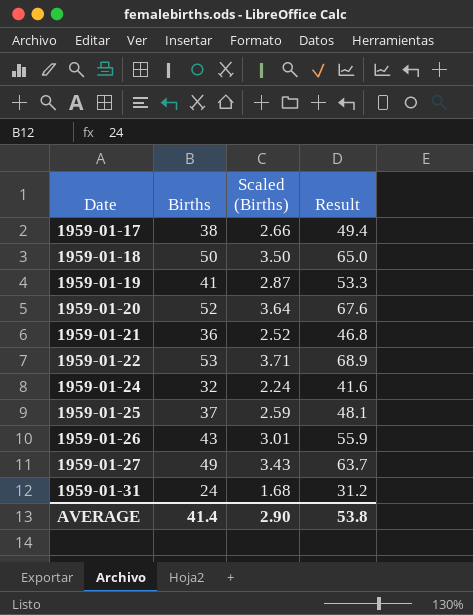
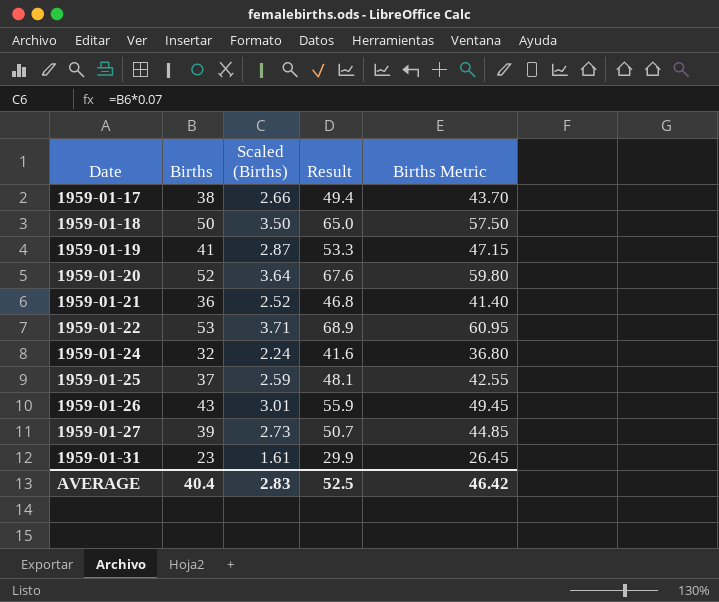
column Births Metric | formula: none -> [Births] * 1.15
1959-01-27 | Births: 49 -> 39
1959-01-27 | Scaled (Births): 3.43 -> 2.73
1959-01-27 | Result: 63.7 -> 50.7
1959-01-31 | Births: 24 -> 23
1959-01-31 | Scaled (Births): 1.68 -> 1.61
1959-01-31 | Result: 31.2 -> 29.9
AVERAGE | Births: 41.4 -> 40.4
AVERAGE | Scaled (Births): 2.90 -> 2.83
AVERAGE | Result: 53.8 -> 52.5

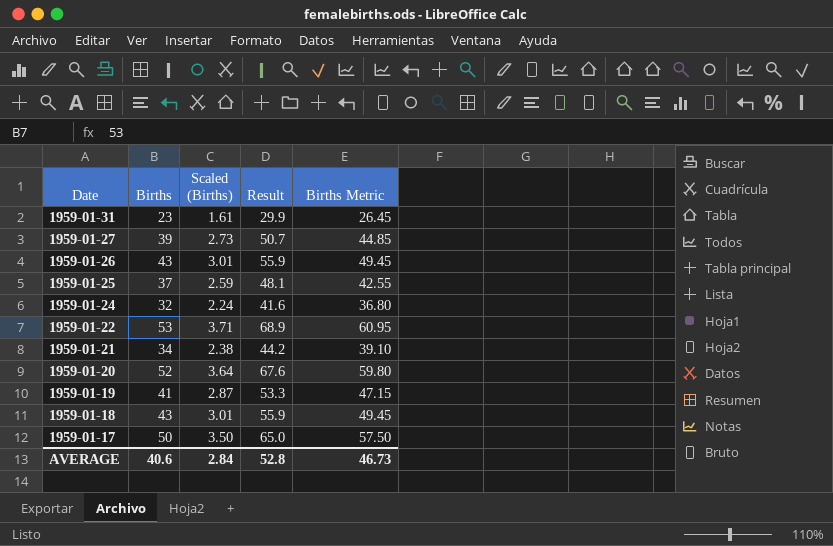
row order: Date ascending -> Date descending
1959-01-21 | Births: 36 -> 34
1959-01-21 | Scaled (Births): 2.52 -> 2.38
1959-01-21 | Result: 46.8 -> 44.2
1959-01-21 | Births Metric: 41.40 -> 39.10
1959-01-18 | Births: 50 -> 43
1959-01-18 | Scaled (Births): 3.50 -> 3.01
1959-01-18 | Result: 65.0 -> 55.9
1959-01-18 | Births Metric: 57.50 -> 49.45
1959-01-17 | Births: 38 -> 50
1959-01-17 | Scaled (Births): 2.66 -> 3.50
1959-01-17 | Result: 49.4 -> 65.0
1959-01-17 | Births Metric: 43.70 -> 57.50
AVERAGE | Births: 40.4 -> 40.6
AVERAGE | Scaled (Births): 2.83 -> 2.84
AVERAGE | Result: 52.5 -> 52.8
AVERAGE | Births Metric: 46.42 -> 46.73

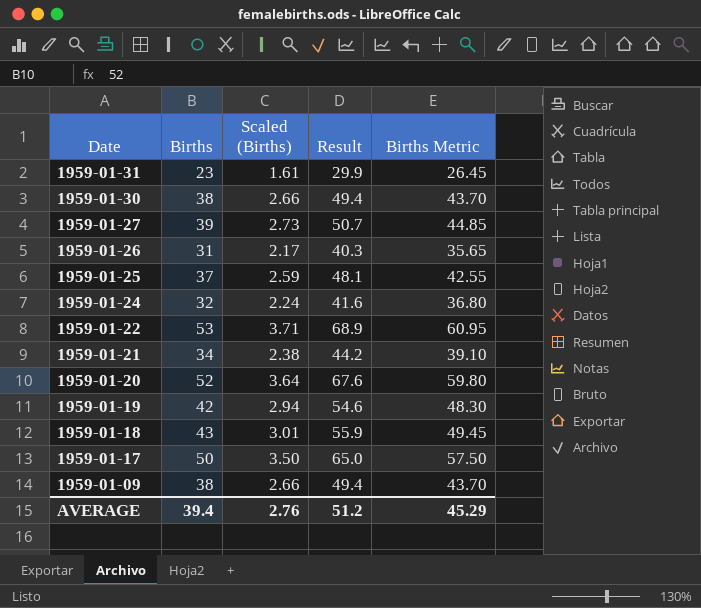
row 1959-01-30: none -> 38 | 2.66 | 49.4 | 43.70
1959-01-26 | Births: 43 -> 31
1959-01-26 | Scaled (Births): 3.01 -> 2.17
1959-01-26 | Result: 55.9 -> 40.3
1959-01-26 | Births Metric: 49.45 -> 35.65
1959-01-19 | Births: 41 -> 42
1959-01-19 | Scaled (Births): 2.87 -> 2.94
1959-01-19 | Result: 53.3 -> 54.6
1959-01-19 | Births Metric: 47.15 -> 48.30
row 1959-01-09: none -> 38 | 2.66 | 49.4 | 43.70
AVERAGE | Births: 40.6 -> 39.4
AVERAGE | Scaled (Births): 2.84 -> 2.76
AVERAGE | Result: 52.8 -> 51.2
AVERAGE | Births Metric: 46.73 -> 45.29

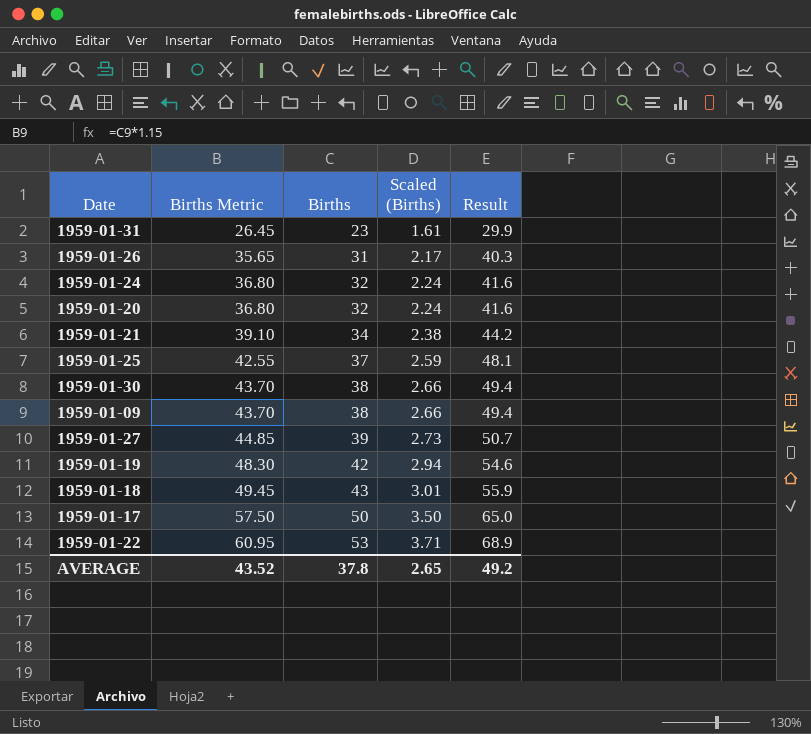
row order: Date descending -> Births Metric ascending
column Births Metric | position: 5 -> 2
1959-01-20 | Births Metric: 59.80 -> 36.80
1959-01-20 | Births: 52 -> 32
1959-01-20 | Scaled (Births): 3.64 -> 2.24
1959-01-20 | Result: 67.6 -> 41.6
AVERAGE | Births Metric: 45.29 -> 43.52
AVERAGE | Births: 39.4 -> 37.8
AVERAGE | Scaled (Births): 2.76 -> 2.65
AVERAGE | Result: 51.2 -> 49.2

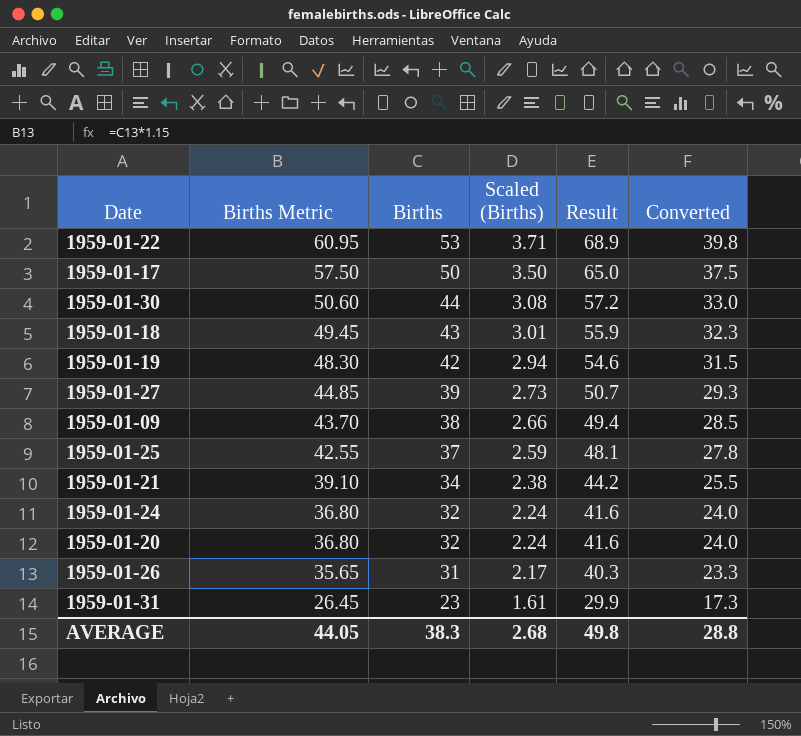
row order: Births Metric ascending -> Births Metric descending
column Converted | formula: none -> [Births] * 0.75
1959-01-30 | Births Metric: 43.70 -> 50.60
1959-01-30 | Births: 38 -> 44
1959-01-30 | Scaled (Births): 2.66 -> 3.08
1959-01-30 | Result: 49.4 -> 57.2
AVERAGE | Births Metric: 43.52 -> 44.05
AVERAGE | Births: 37.8 -> 38.3
AVERAGE | Scaled (Births): 2.65 -> 2.68
AVERAGE | Result: 49.2 -> 49.8

